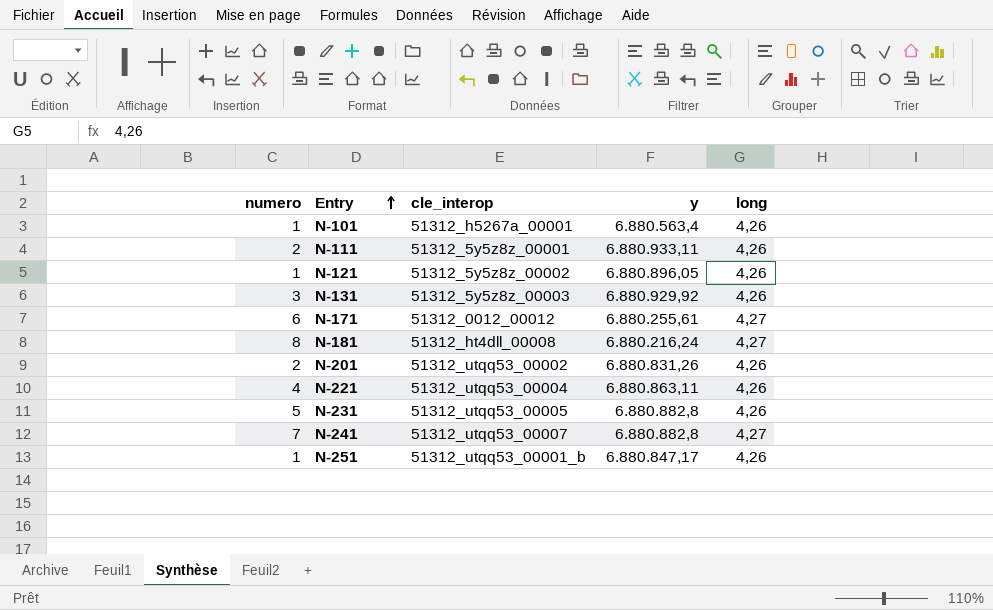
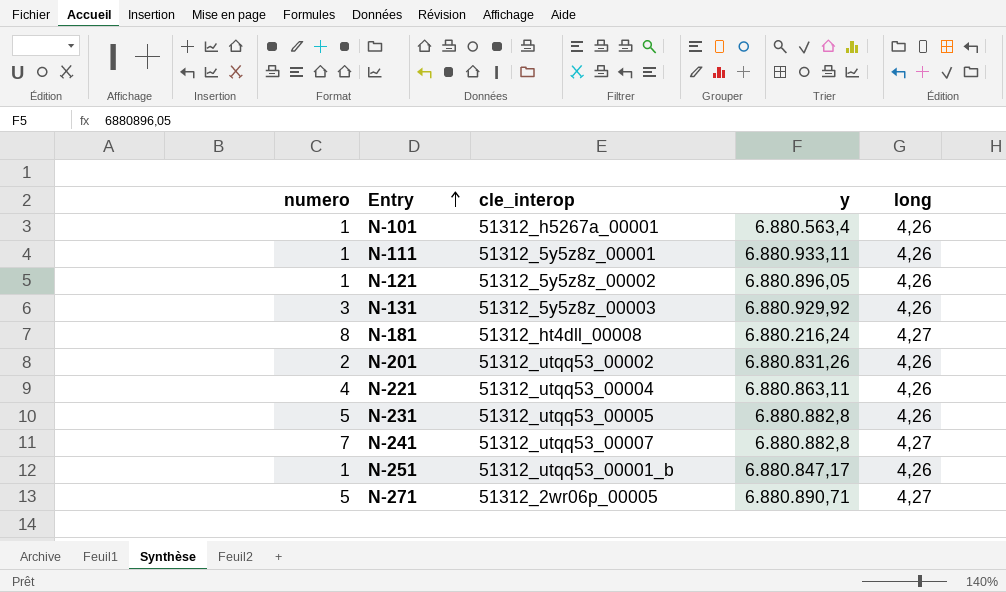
row N-171: 6 | 51312_0012_00012 | 6.880.255,61 | 4,27 -> none
N-111 | numero: 2 -> 1
row N-271: none -> 5 | 51312_2wr06p_00005 | 6.880.890,71 | 4,27

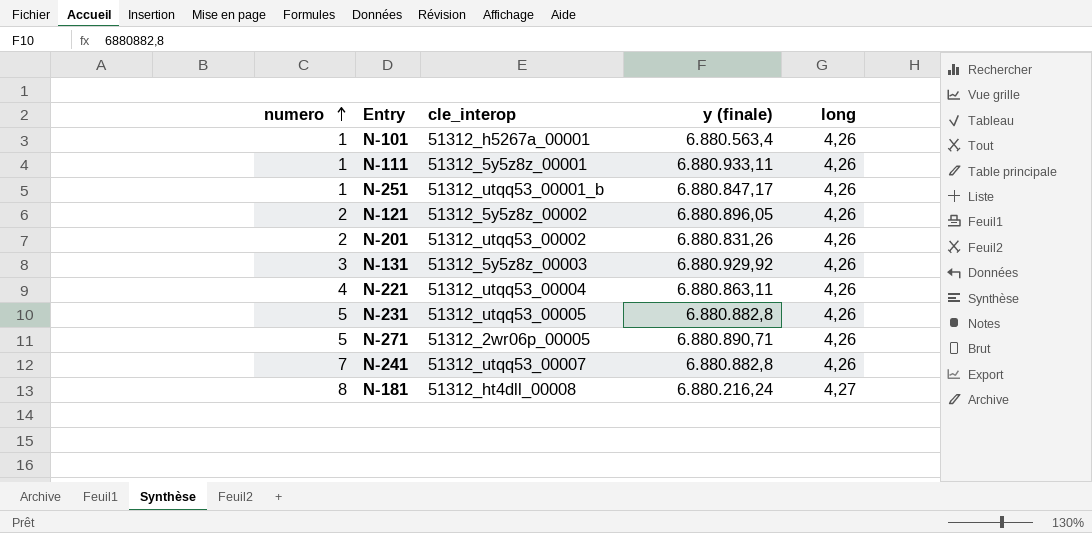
row order: Entry ascending -> numero ascending
column name: y -> y (finale)
N-121 | numero: 1 -> 2
N-271 | long: 4,27 -> 4,26
N-241 | long: 4,27 -> 4,26

